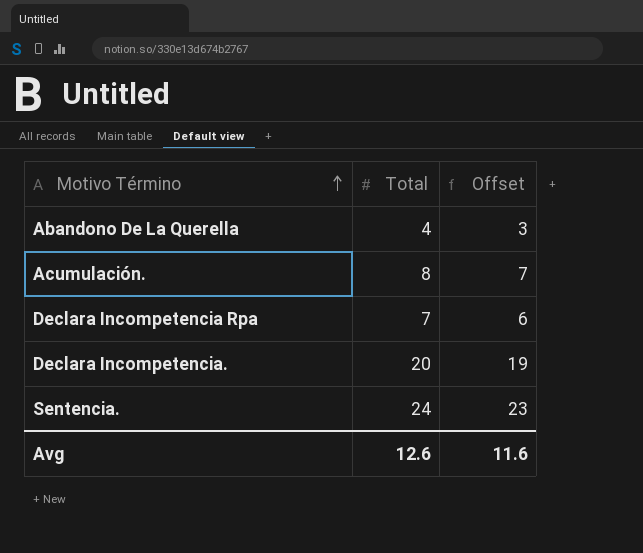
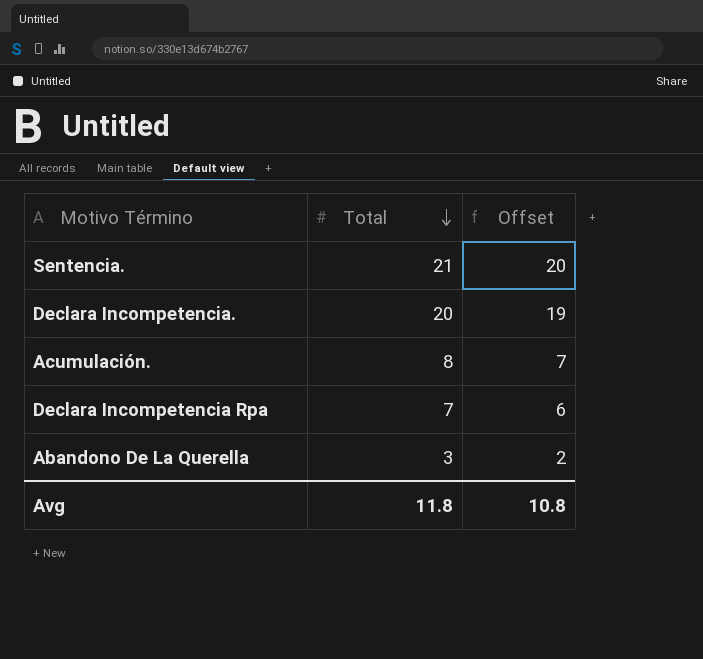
row order: Motivo Término ascending -> Total descending
Sentencia. | Total: 24 -> 21
Sentencia. | Offset: 23 -> 20
Abandono De La Querella | Total: 4 -> 3
Abandono De La Querella | Offset: 3 -> 2
Avg | Total: 12.6 -> 11.8
Avg | Offset: 11.6 -> 10.8

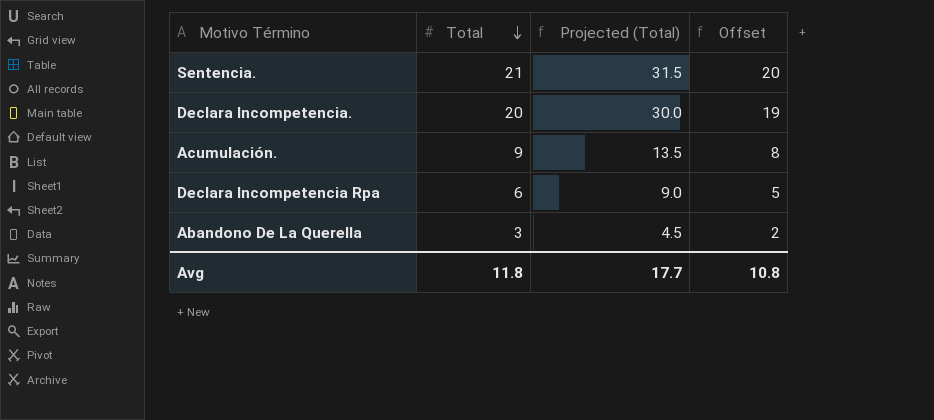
column Projected (Total) | formula: none -> [Total] * 1.5
Acumulación. | Total: 8 -> 9
Acumulación. | Offset: 7 -> 8
Declara Incompetencia Rpa | Total: 7 -> 6
Declara Incompetencia Rpa | Offset: 6 -> 5

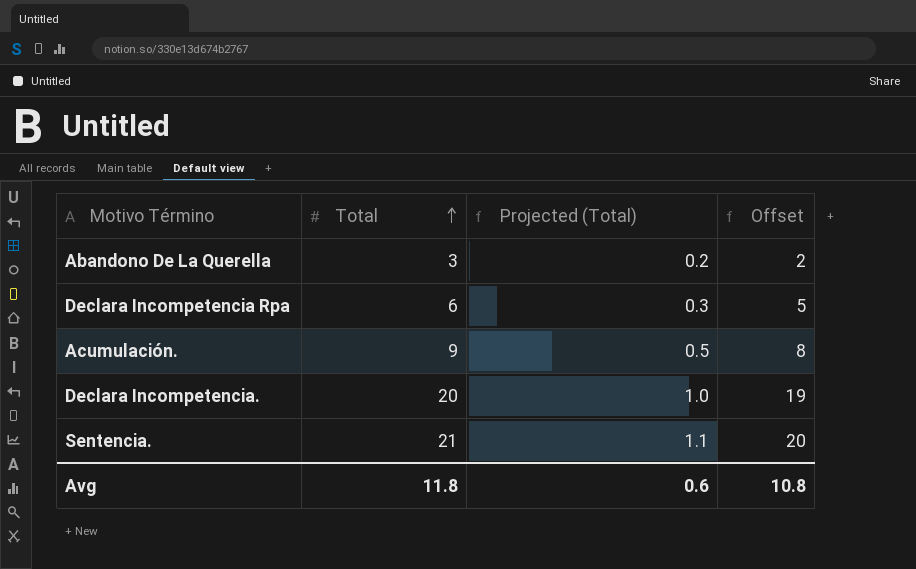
row order: Total descending -> Total ascending
column Projected (Total) | formula: [Total] * 1.5 -> [Total] * 0.05
Avg | Projected (Total): 17.7 -> 0.6

